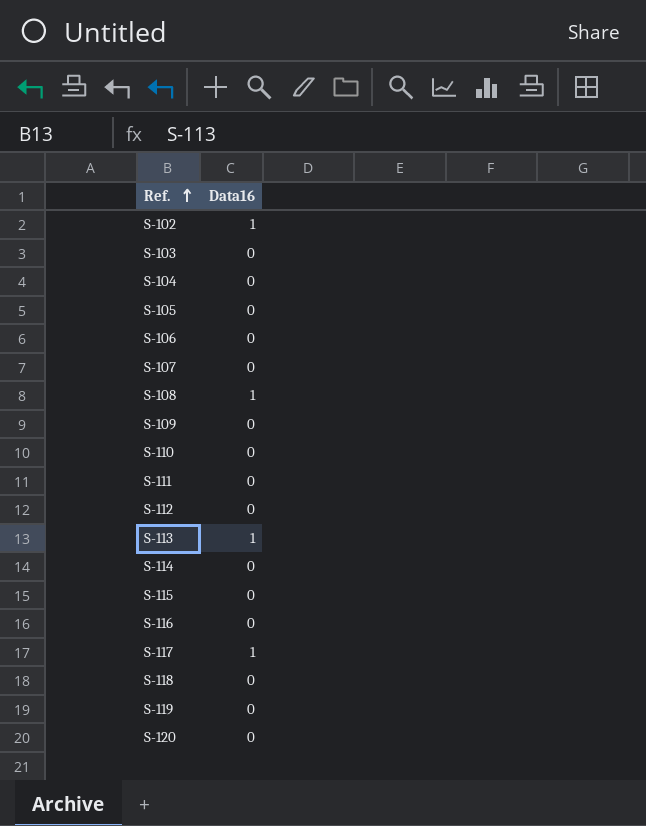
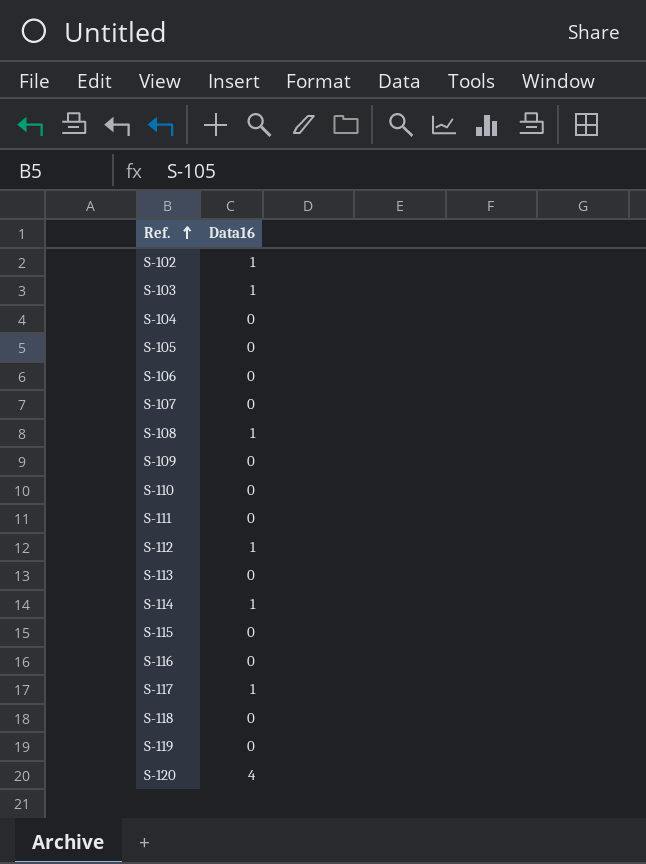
S-103 | Data16: 0 -> 1
S-112 | Data16: 0 -> 1
S-113 | Data16: 1 -> 0
S-114 | Data16: 0 -> 1
S-120 | Data16: 0 -> 4

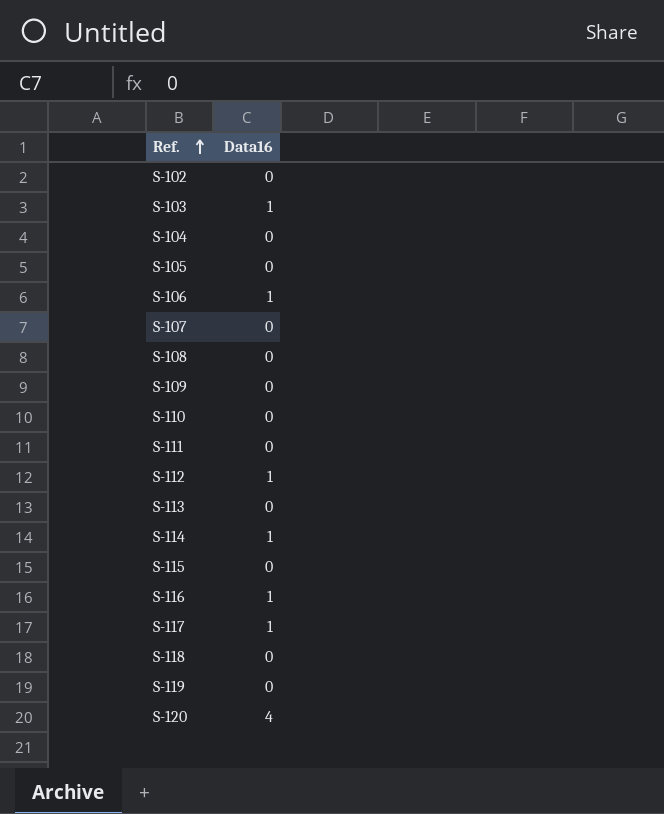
S-102 | Data16: 1 -> 0
S-106 | Data16: 0 -> 1
S-108 | Data16: 1 -> 0
S-116 | Data16: 0 -> 1

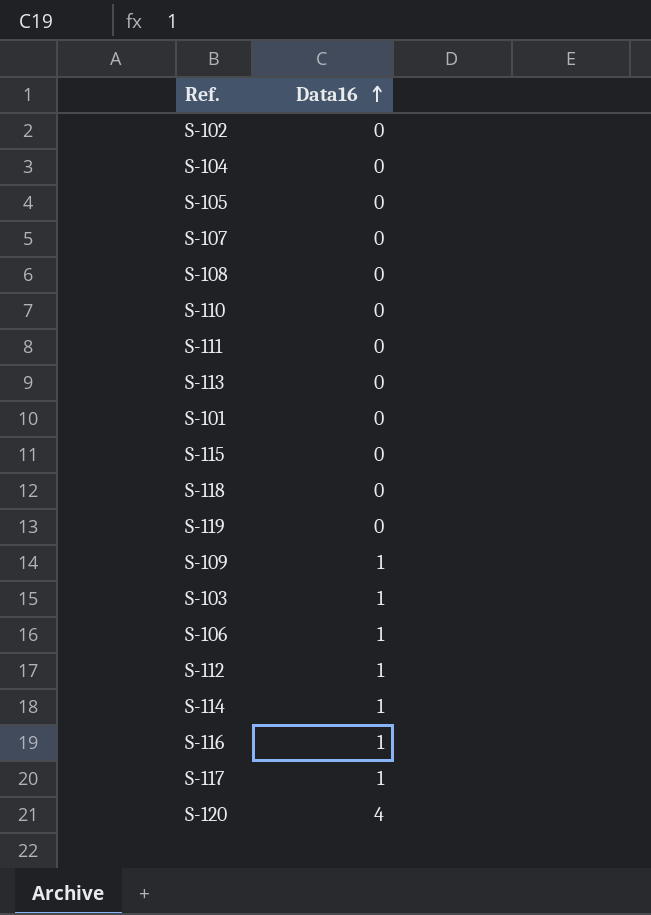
row order: Ref. ascending -> Data16 ascending
row S-101: none -> 0
S-109 | Data16: 0 -> 1

